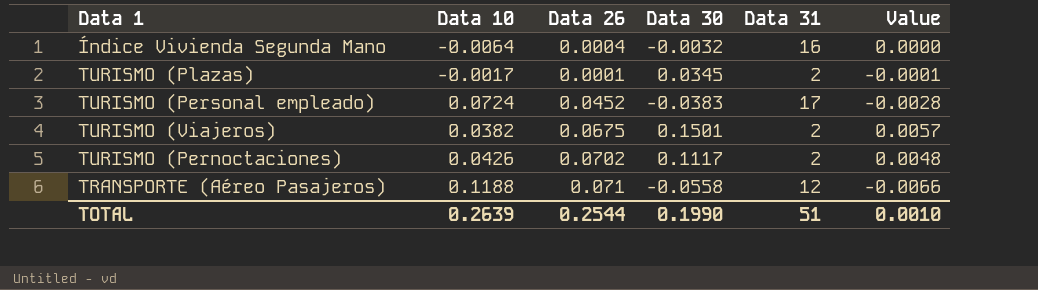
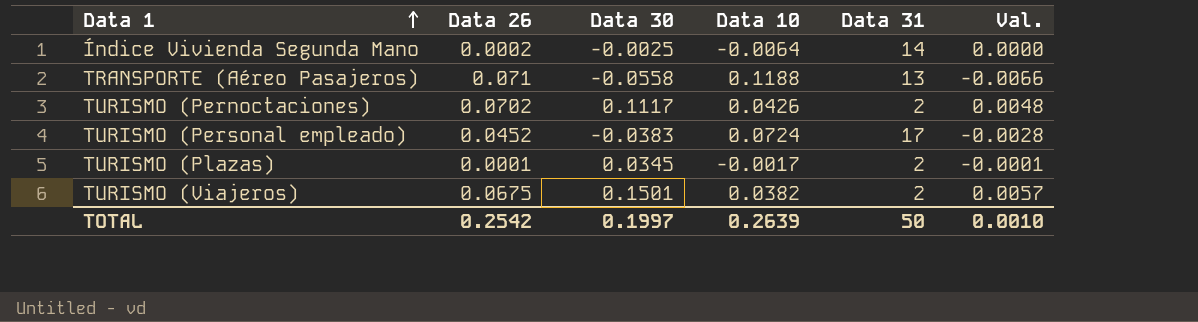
row order: none -> Data 1 ascending
column Data 10 | position: 2 -> 4
column name: Value -> Val.
Índice Vivienda Segunda Mano | Data 26: 0.0004 -> 0.0002
Índice Vivienda Segunda Mano | Data 30: -0.0032 -> -0.0025
Índice Vivienda Segunda Mano | Data 31: 16 -> 14
TRANSPORTE (Aéreo Pasajeros) | Data 31: 12 -> 13
TOTAL | Data 26: 0.2544 -> 0.2542
TOTAL | Data 30: 0.1990 -> 0.1997
TOTAL | Data 31: 51 -> 50

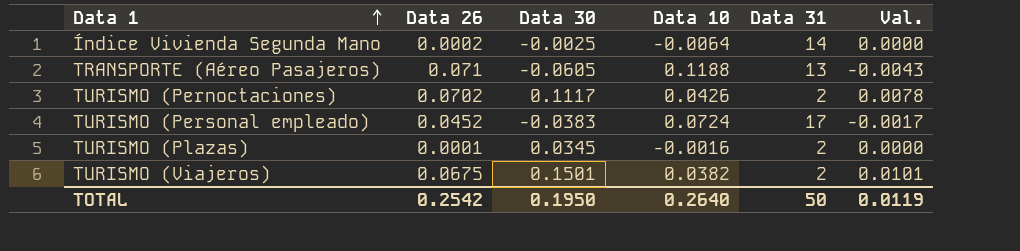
column Val. | formula: [Data 30] * [Data 10] -> [Data 26] * [Data 30]
TRANSPORTE (Aéreo Pasajeros) | Data 30: -0.0558 -> -0.0605
TURISMO (Plazas) | Data 10: -0.0017 -> -0.0016
TOTAL | Data 30: 0.1997 -> 0.1950
TOTAL | Data 10: 0.2639 -> 0.2640
TOTAL | Val.: 0.0010 -> 0.0119

